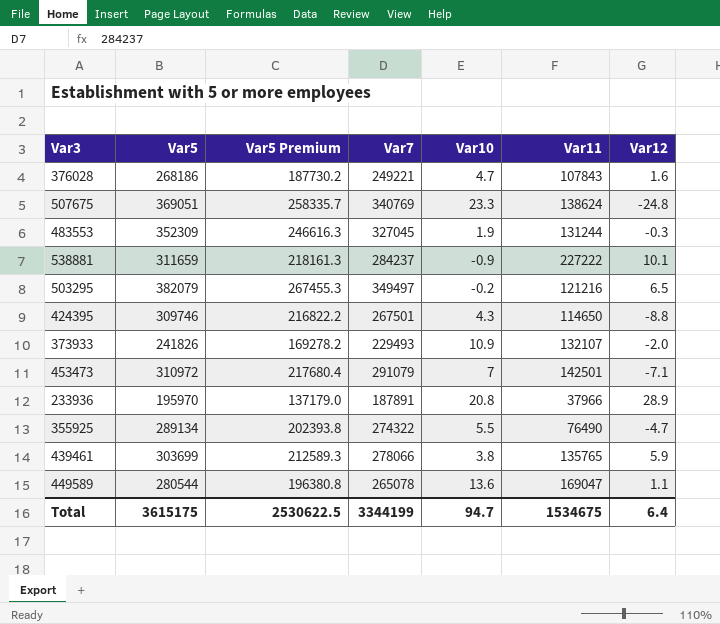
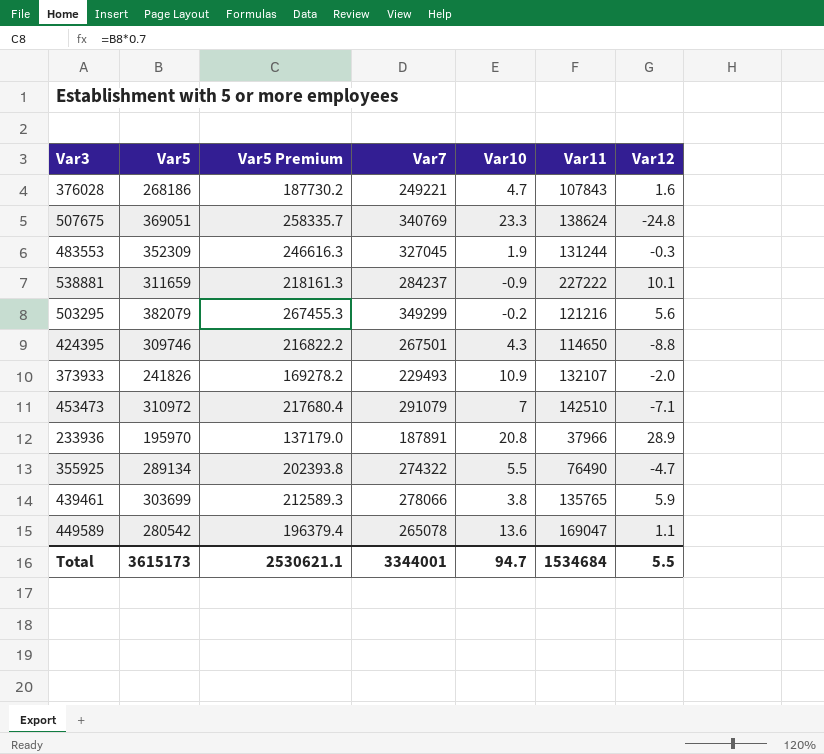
503295 | Var7: 349497 -> 349299
503295 | Var12: 6.5 -> 5.6
453473 | Var11: 142501 -> 142510
449589 | Var5: 280544 -> 280542
449589 | Var5 Premium: 196380.8 -> 196379.4
Total | Var5: 3615175 -> 3615173
Total | Var5 Premium: 2530622.5 -> 2530621.1
Total | Var7: 3344199 -> 3344001
Total | Var11: 1534675 -> 1534684
Total | Var12: 6.4 -> 5.5

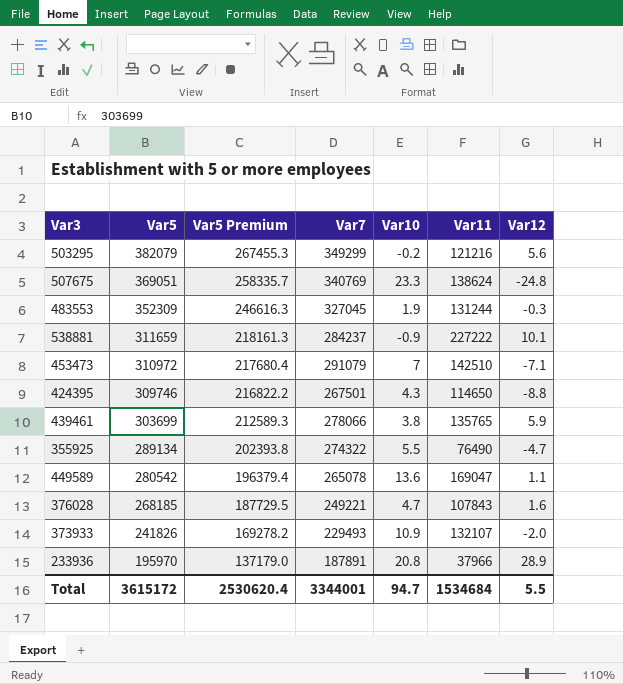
row order: none -> Var5 descending
376028 | Var5: 268186 -> 268185
376028 | Var5 Premium: 187730.2 -> 187729.5
Total | Var5: 3615173 -> 3615172
Total | Var5 Premium: 2530621.1 -> 2530620.4

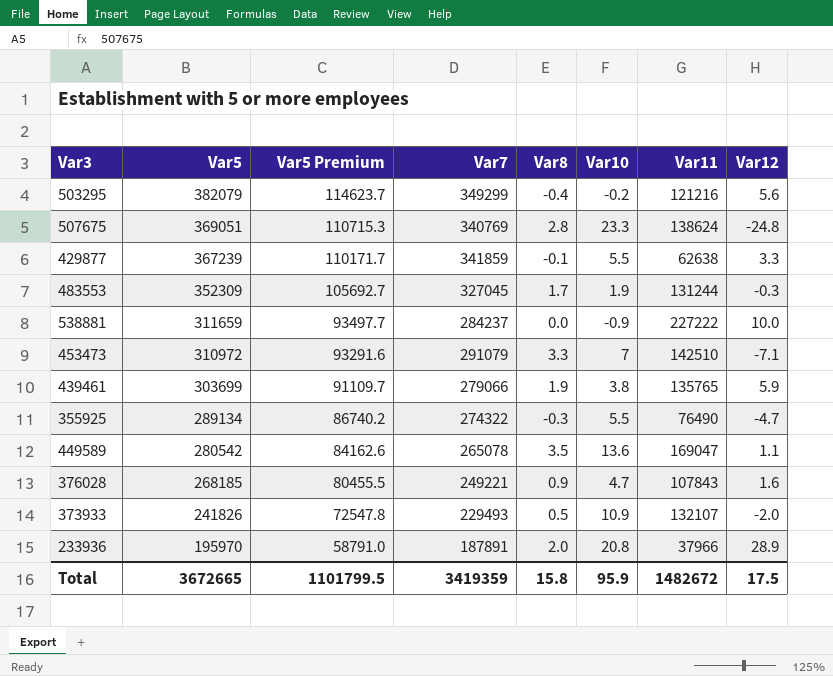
column Var5 Premium | formula: [Var5] * 0.7 -> [Var5] * 0.3
column Var8 | position: none -> 5
row 424395: 309746 | 216822.2 | 267501 | 4.3 | 114650 | -8.8 -> none
row 429877: none -> 367239 | 110171.7 | 341859 | -0.1 | 5.5 | 62638 | 3.3
538881 | Var12: 10.1 -> 10.0
439461 | Var7: 278066 -> 279066
Total | Var5: 3615172 -> 3672665
Total | Var5 Premium: 2530620.4 -> 1101799.5
Total | Var7: 3344001 -> 3419359
Total | Var10: 94.7 -> 95.9
Total | Var11: 1534684 -> 1482672
Total | Var12: 5.5 -> 17.5

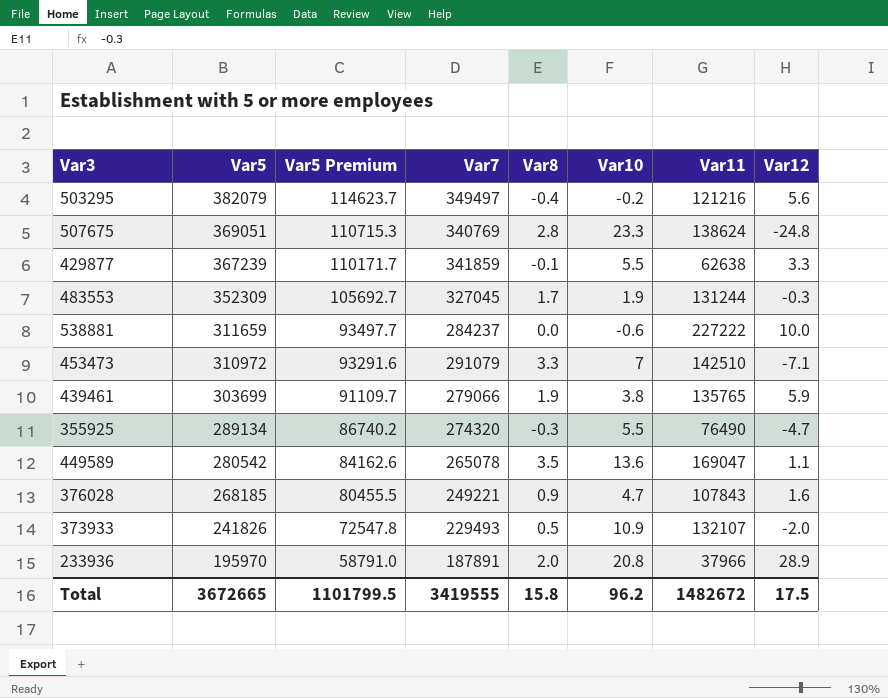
503295 | Var7: 349299 -> 349497
538881 | Var10: -0.9 -> -0.6
355925 | Var7: 274322 -> 274320
Total | Var7: 3419359 -> 3419555
Total | Var10: 95.9 -> 96.2

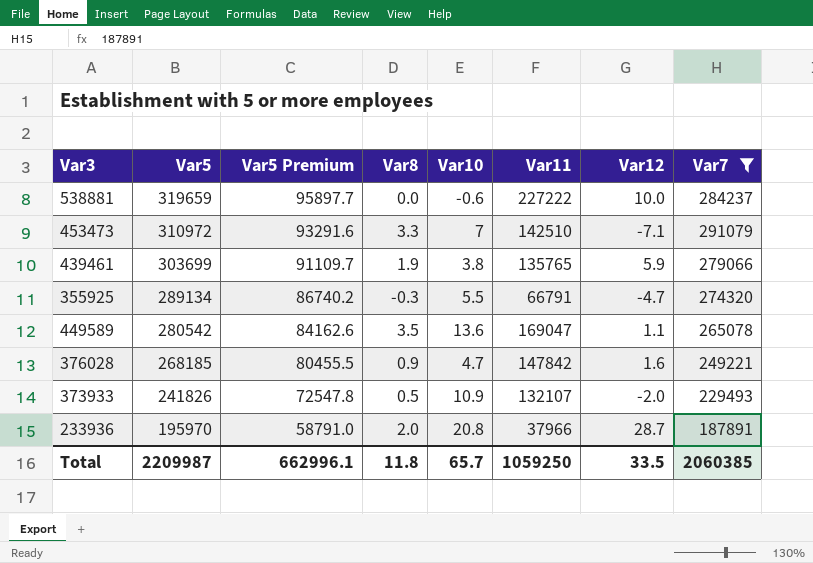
filter: none -> Var7 <= 291079
column Var7 | position: 4 -> 8
538881 | Var5: 311659 -> 319659
538881 | Var5 Premium: 93497.7 -> 95897.7
355925 | Var11: 76490 -> 66791
376028 | Var11: 107843 -> 147842
233936 | Var12: 28.9 -> 28.7
Total | Var5: 3672665 -> 2209987
Total | Var5 Premium: 1101799.5 -> 662996.1
Total | Var8: 15.8 -> 11.8
Total | Var10: 96.2 -> 65.7
Total | Var11: 1482672 -> 1059250
Total | Var12: 17.5 -> 33.5
Total | Var7: 3419555 -> 2060385

